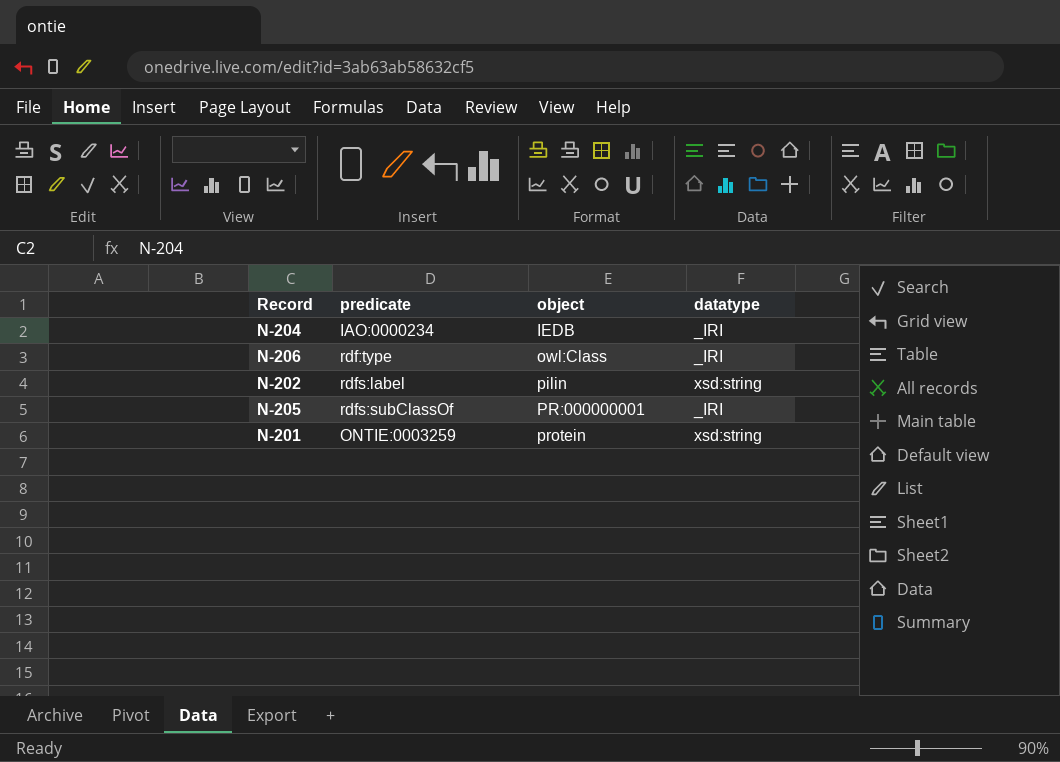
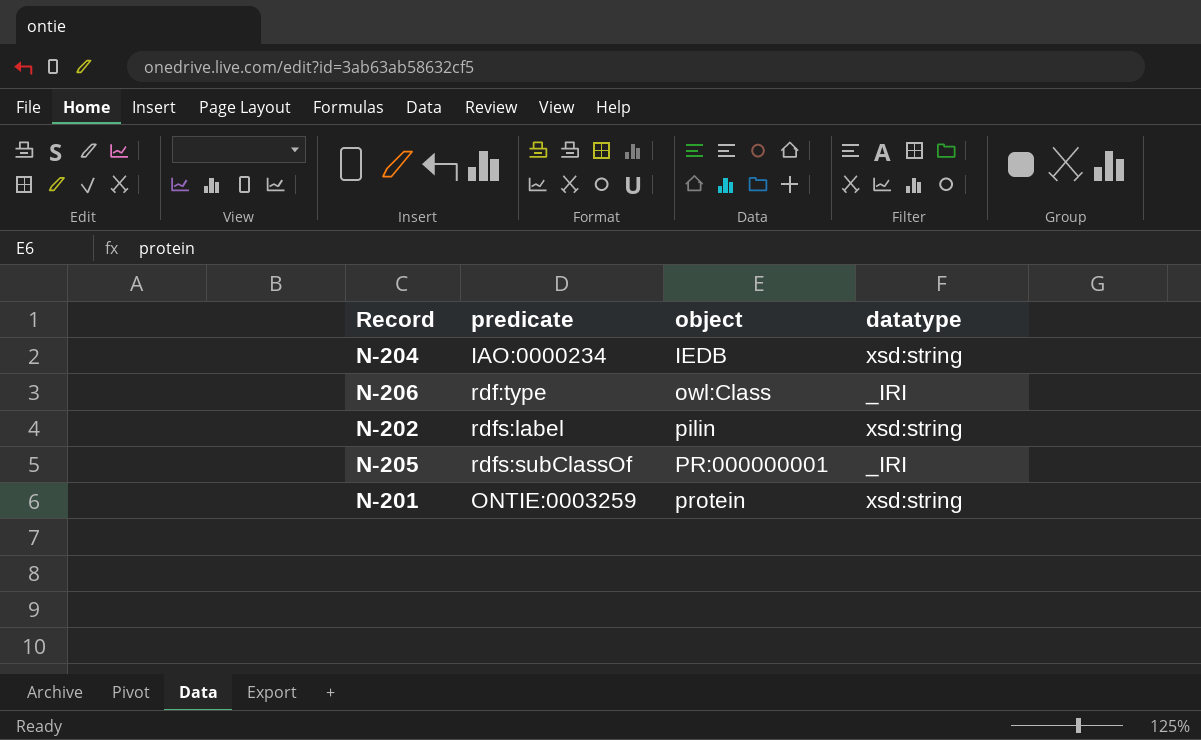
N-204 | datatype: _IRI -> xsd:string

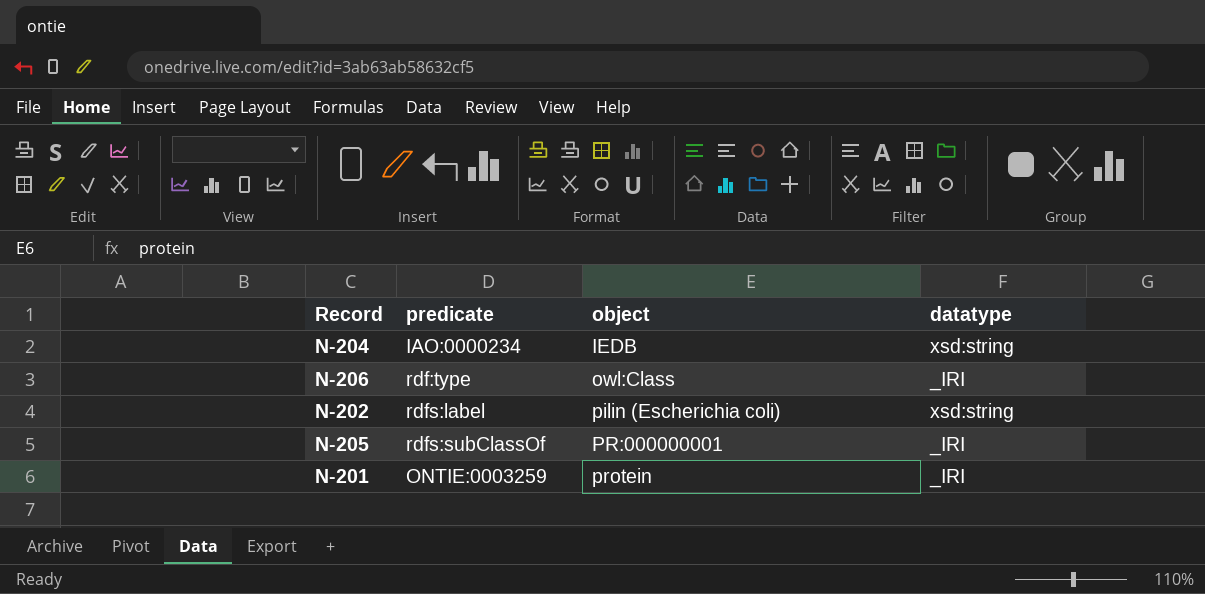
N-202 | object: pilin -> pilin (Escherichia coli)
N-201 | datatype: xsd:string -> _IRI

